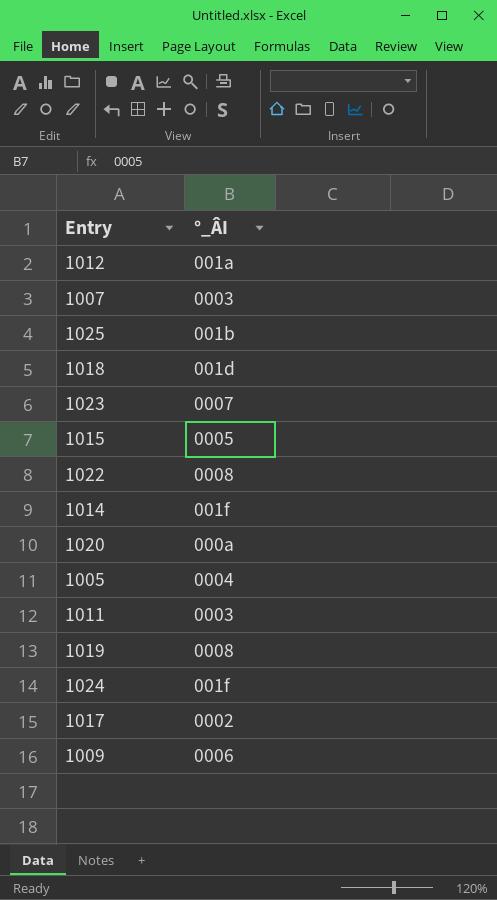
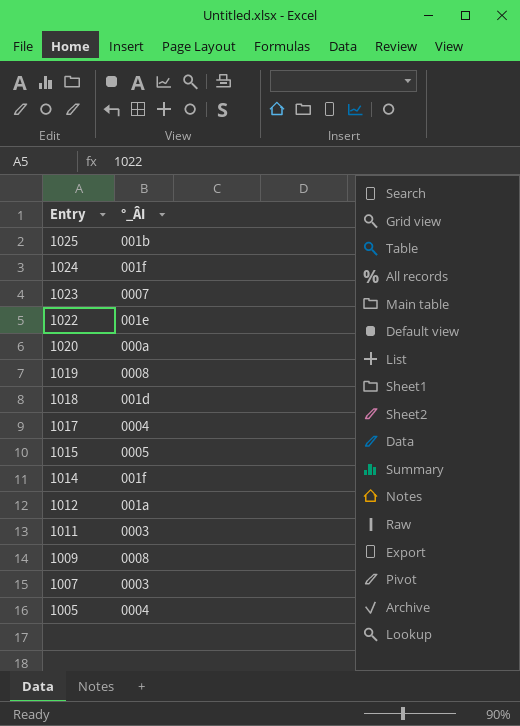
row order: none -> Entry descending
1022 | °_ÂI: 0008 -> 001e
1017 | °_ÂI: 0002 -> 0004
1009 | °_ÂI: 0006 -> 0008

